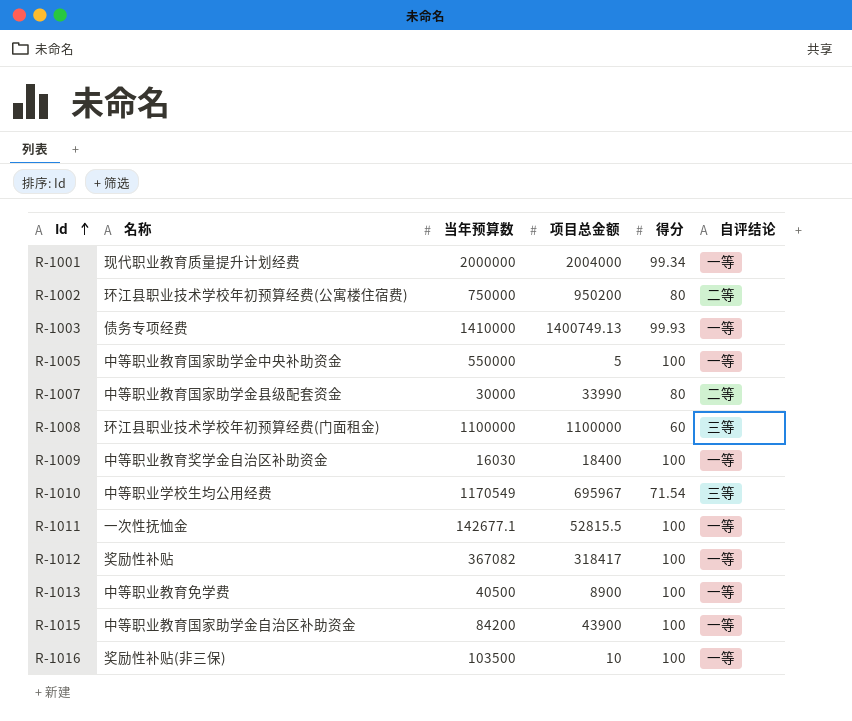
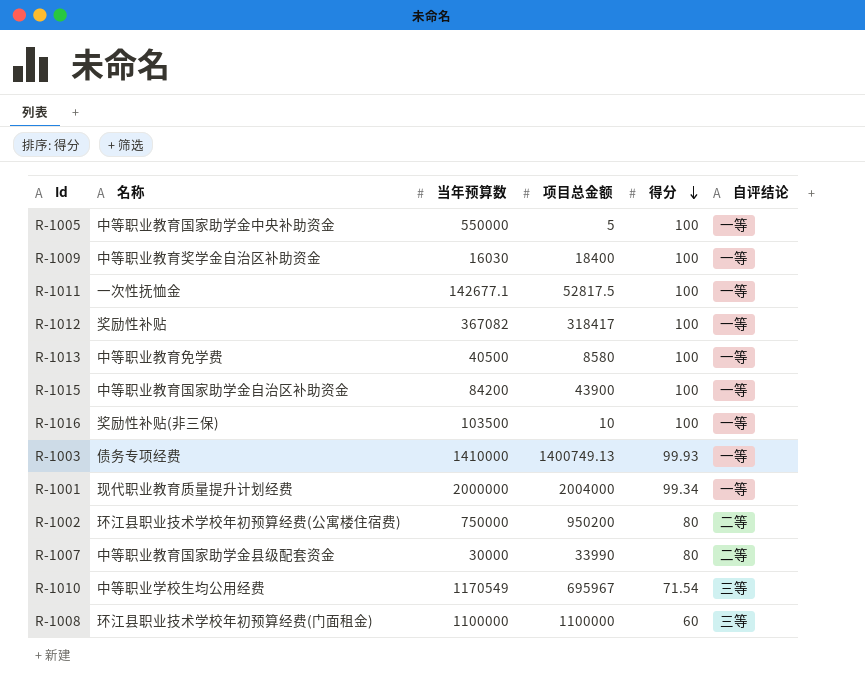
row order: Id ascending -> 得分 descending
R-1011 | 项目总金额: 52815.5 -> 52817.5
R-1013 | 项目总金额: 8900 -> 8580

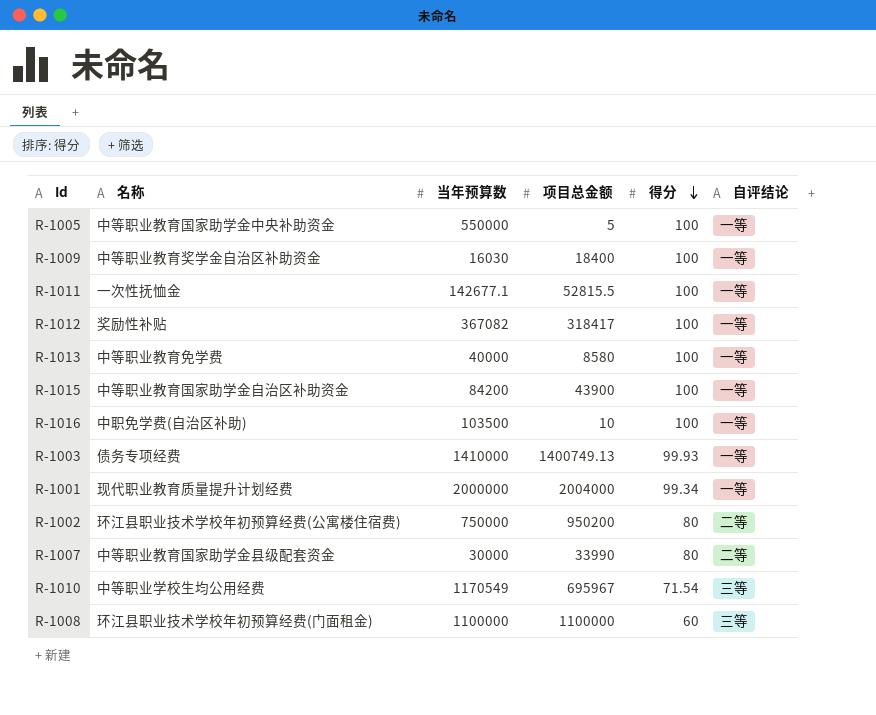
R-1011 | 项目总金额: 52817.5 -> 52815.5
R-1013 | 当年预算数: 40500 -> 40000
R-1016 | 名称: 奖励性补贴(非三保) -> 中职免学费(自治区补助)

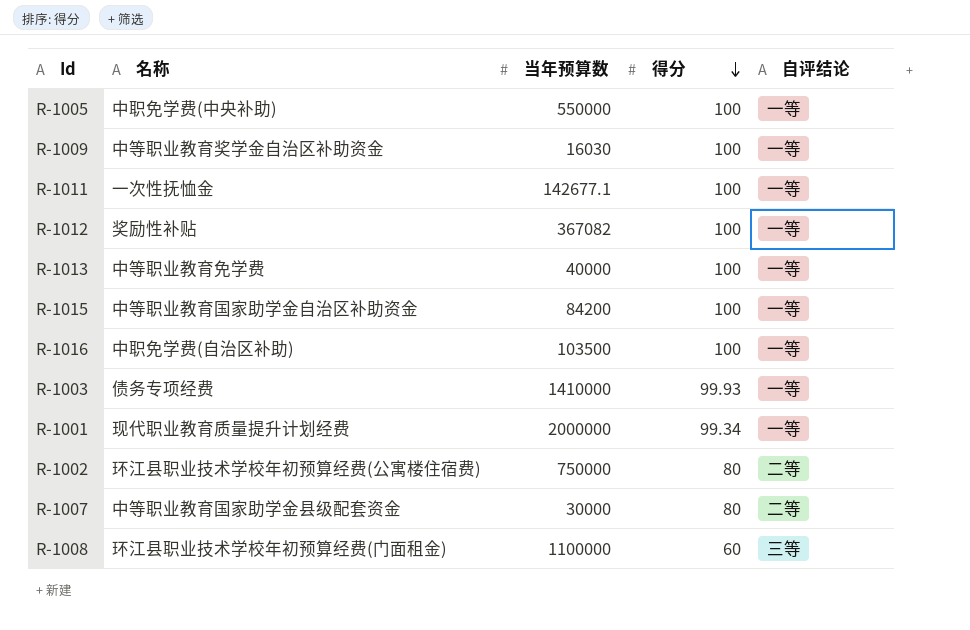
column 项目总金额 | position: 4 -> none
row R-1010: 中等职业学校生均公用经费 | 1170549 | 695967 | 71.54 | 三等 -> none
R-1005 | 名称: 中等职业教育国家助学金中央补助资金 -> 中职免学费(中央补助)

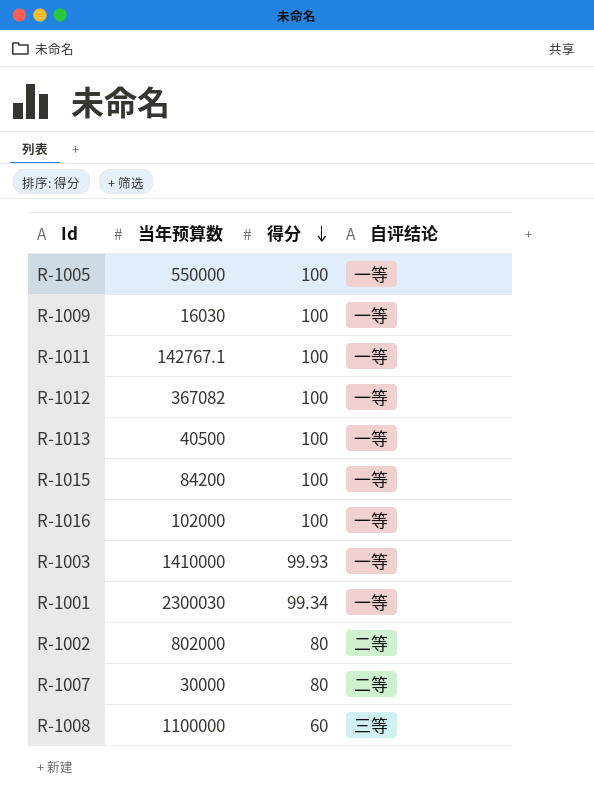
column 名称 | position: 2 -> none
R-1011 | 当年预算数: 142677.1 -> 142767.1
R-1013 | 当年预算数: 40000 -> 40500
R-1016 | 当年预算数: 103500 -> 102000
R-1001 | 当年预算数: 2000000 -> 2300030
R-1002 | 当年预算数: 750000 -> 802000

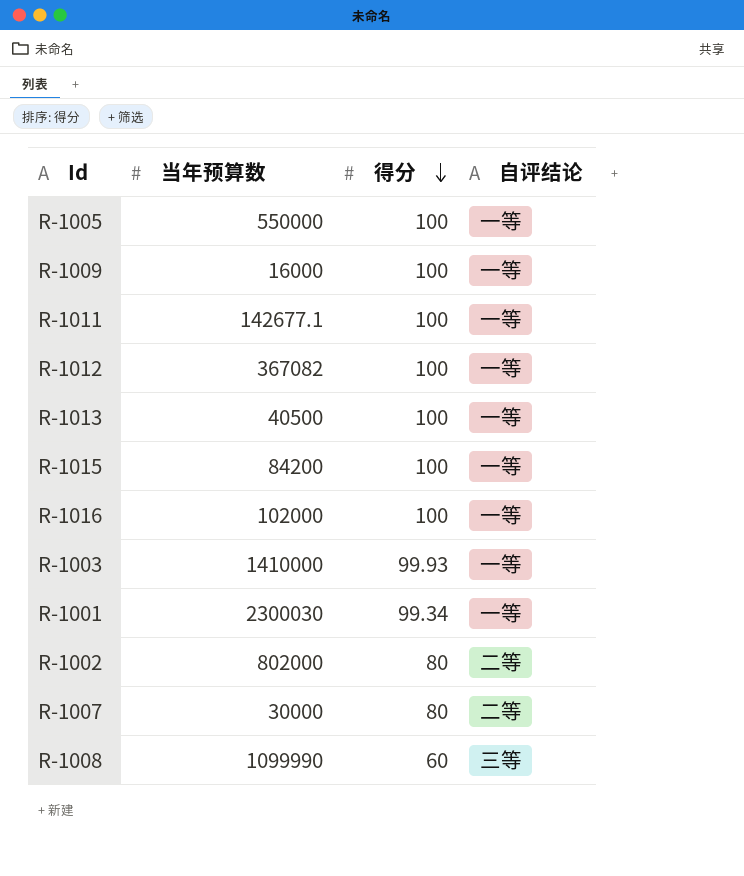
R-1009 | 当年预算数: 16030 -> 16000
R-1011 | 当年预算数: 142767.1 -> 142677.1
R-1008 | 当年预算数: 1100000 -> 1099990

